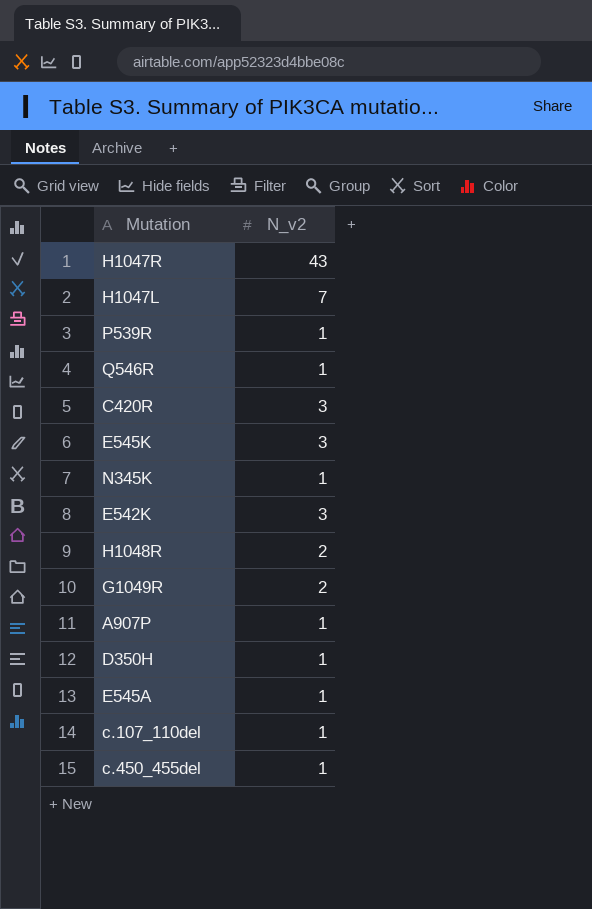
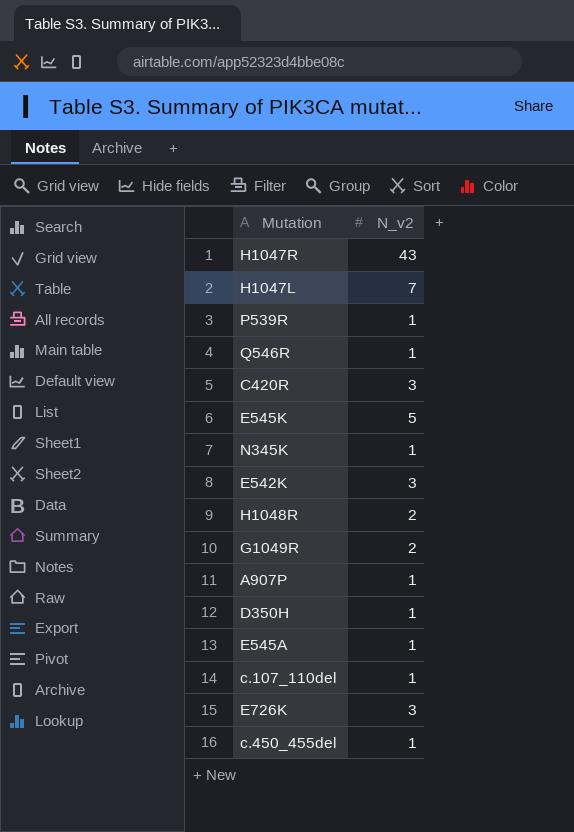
E545K | N_v2: 3 -> 5
row E726K: none -> 3

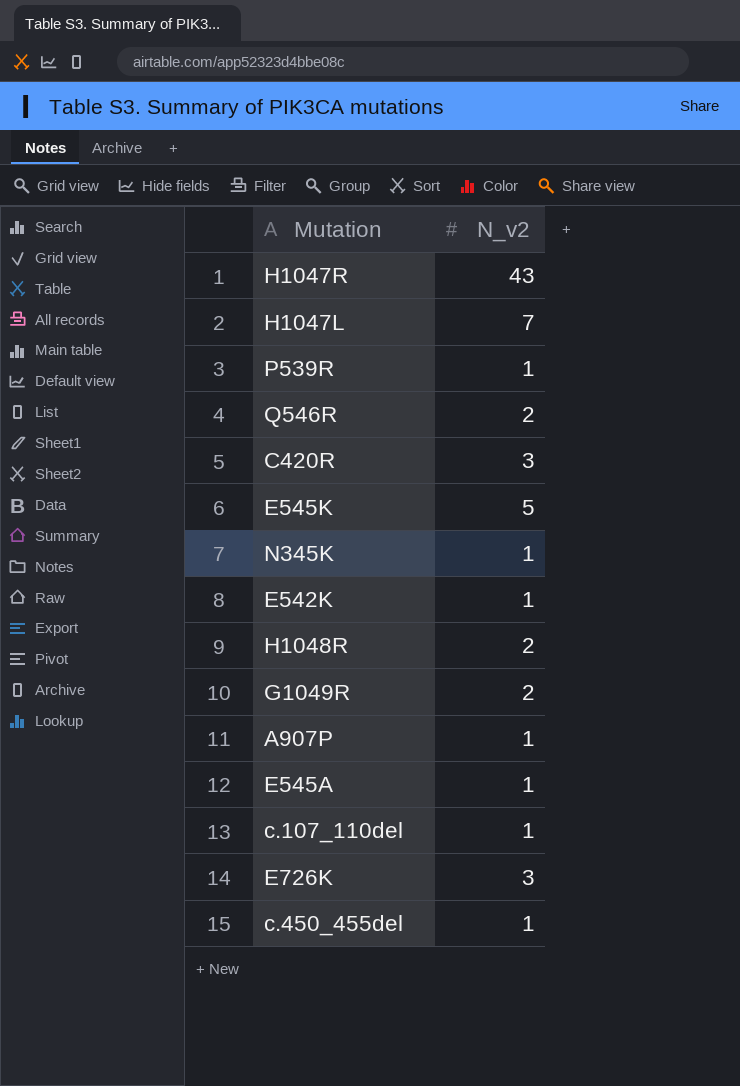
row D350H: 1 -> none
Q546R | N_v2: 1 -> 2
E542K | N_v2: 3 -> 1

